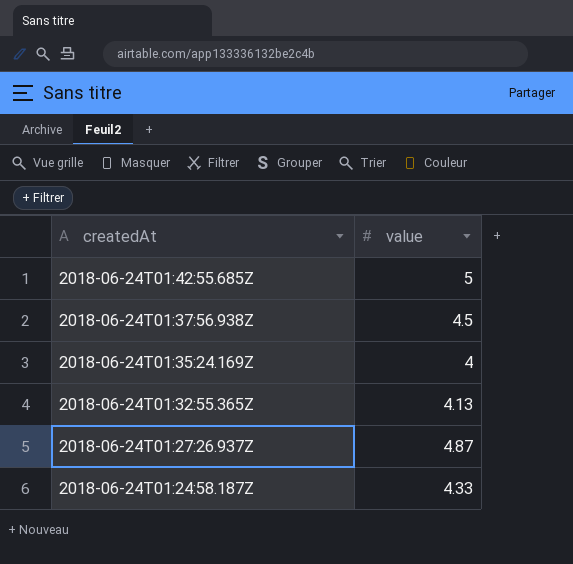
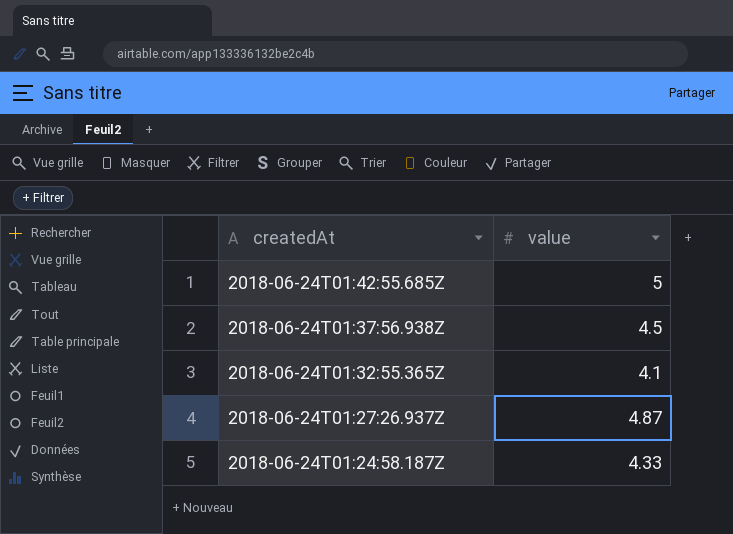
row 2018-06-24T01:35:24.169Z: 4 -> none
2018-06-24T01:32:55.365Z | value: 4.13 -> 4.1

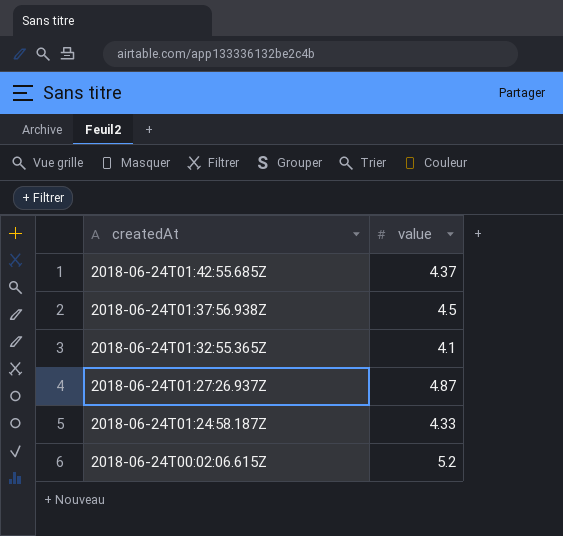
2018-06-24T01:42:55.685Z | value: 5 -> 4.37
row 2018-06-24T00:02:06.615Z: none -> 5.2

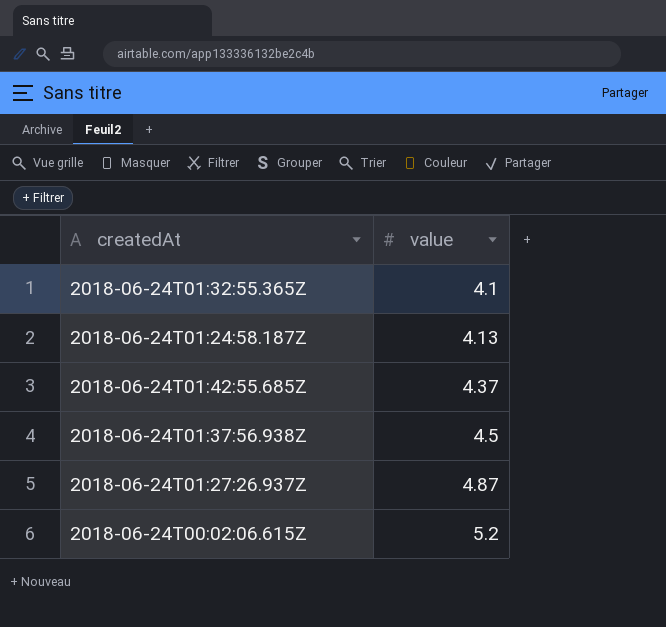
row order: createdAt descending -> value ascending
2018-06-24T01:24:58.187Z | value: 4.33 -> 4.13

